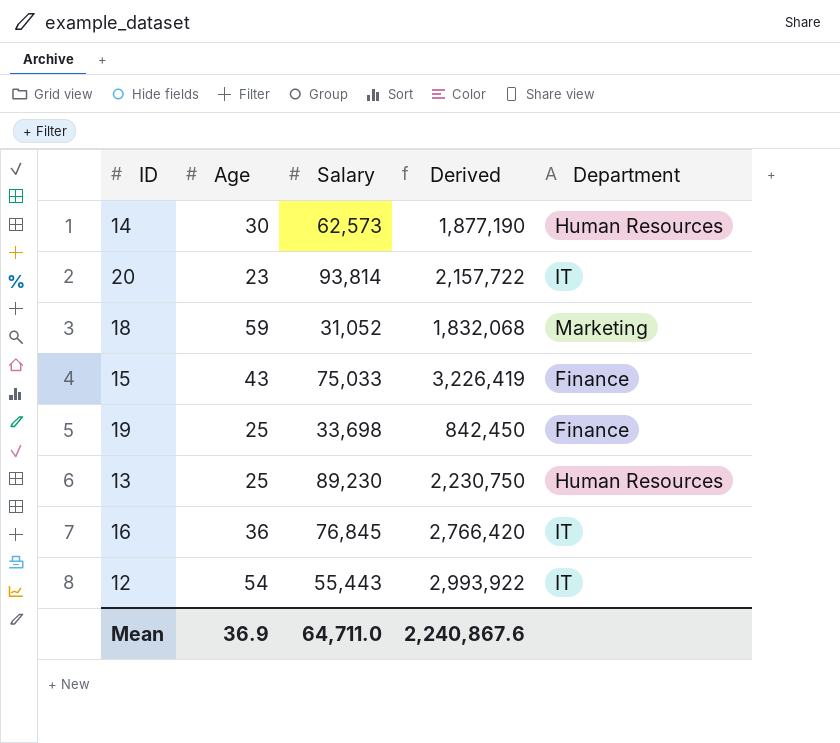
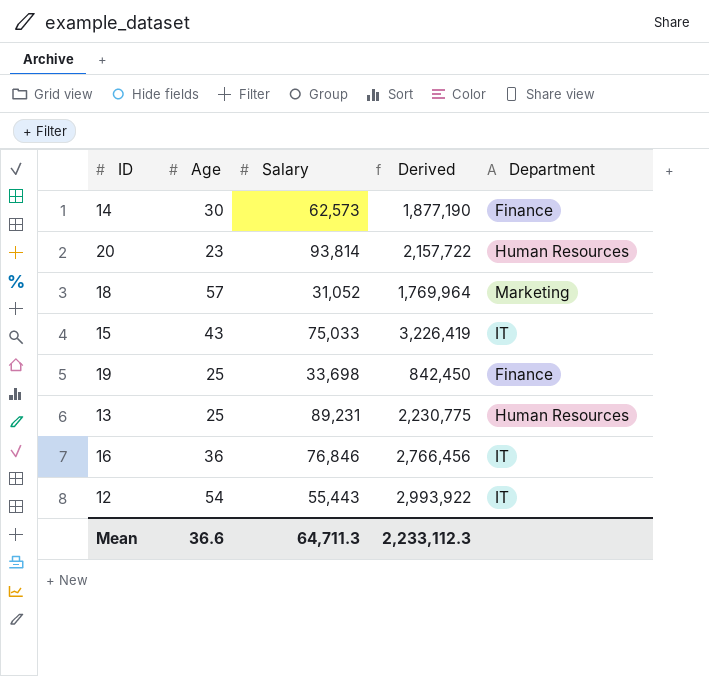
14 | Department: Human Resources -> Finance
20 | Department: IT -> Human Resources
18 | Age: 59 -> 57
18 | Derived: 1,832,068 -> 1,769,964
15 | Department: Finance -> IT
13 | Salary: 89,230 -> 89,231
13 | Derived: 2,230,750 -> 2,230,775
16 | Salary: 76,845 -> 76,846
16 | Derived: 2,766,420 -> 2,766,456
Mean | Age: 36.9 -> 36.6
Mean | Salary: 64,711.0 -> 64,711.3
Mean | Derived: 2,240,867.6 -> 2,233,112.3

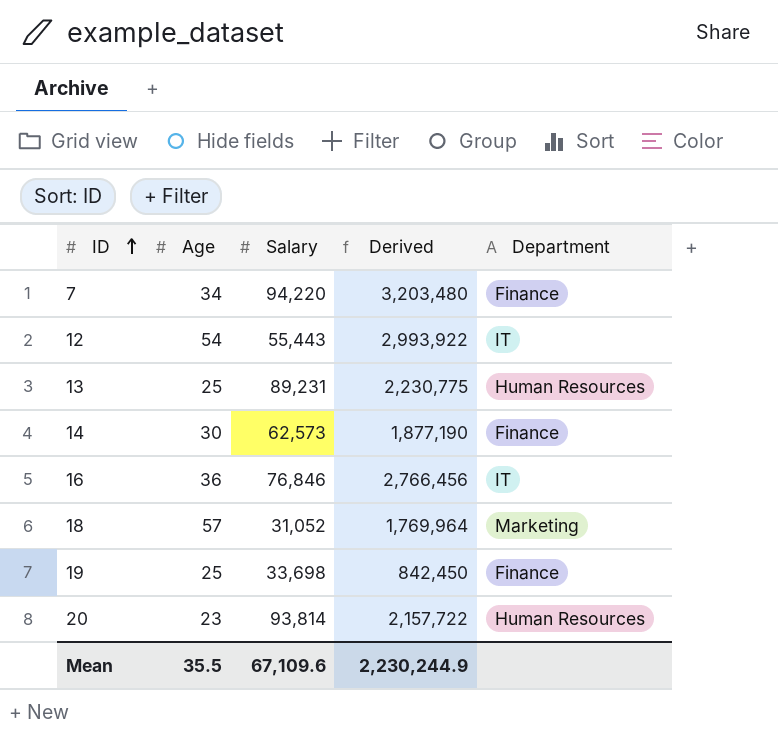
row order: none -> ID ascending
row 15: 43 | 75,033 | 3,226,419 | IT -> none
row 7: none -> 34 | 94,220 | 3,203,480 | Finance
Mean | Age: 36.6 -> 35.5
Mean | Salary: 64,711.3 -> 67,109.6
Mean | Derived: 2,233,112.3 -> 2,230,244.9

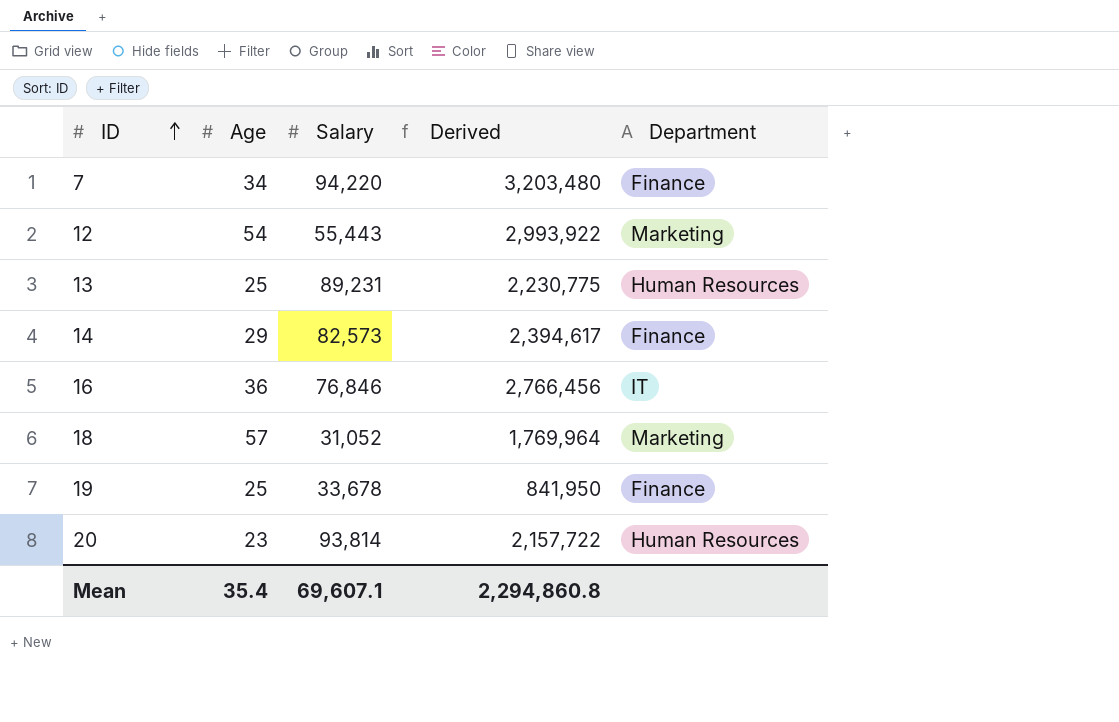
12 | Department: IT -> Marketing
14 | Age: 30 -> 29
14 | Salary: 62,573 -> 82,573
14 | Derived: 1,877,190 -> 2,394,617
19 | Salary: 33,698 -> 33,678
19 | Derived: 842,450 -> 841,950
Mean | Age: 35.5 -> 35.4
Mean | Salary: 67,109.6 -> 69,607.1
Mean | Derived: 2,230,244.9 -> 2,294,860.8

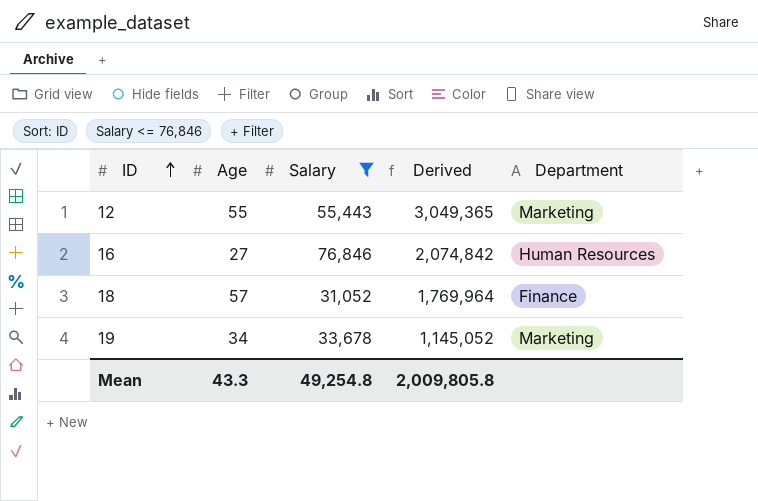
filter: none -> Salary <= 76,846
12 | Age: 54 -> 55
12 | Derived: 2,993,922 -> 3,049,365
16 | Age: 36 -> 27
16 | Derived: 2,766,456 -> 2,074,842
16 | Department: IT -> Human Resources
18 | Department: Marketing -> Finance
19 | Age: 25 -> 34
19 | Derived: 841,950 -> 1,145,052
19 | Department: Finance -> Marketing
Mean | Age: 35.4 -> 43.3
Mean | Salary: 69,607.1 -> 49,254.8
Mean | Derived: 2,294,860.8 -> 2,009,805.8

